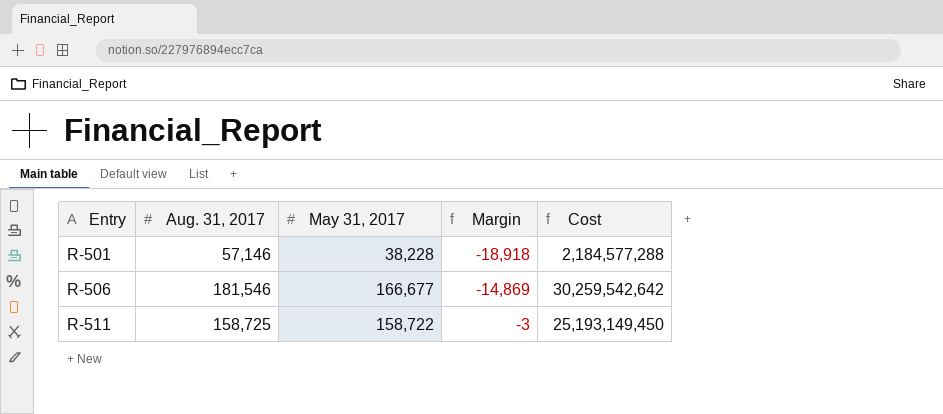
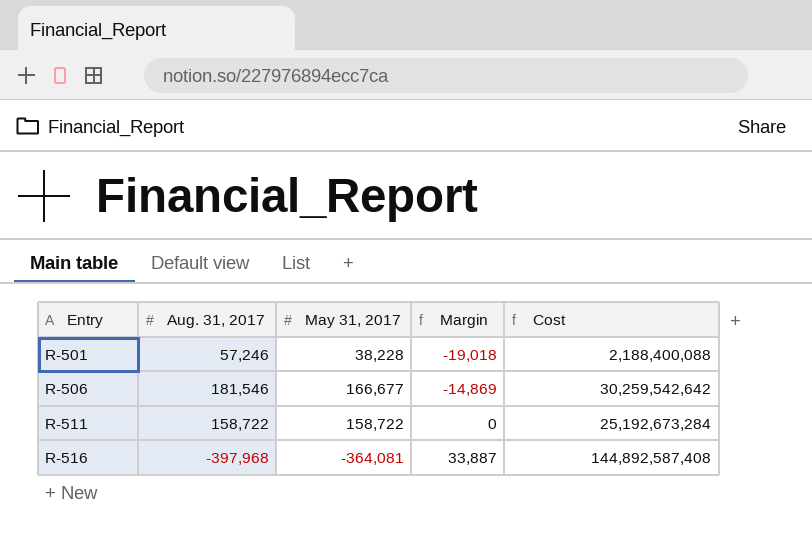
R-501 | Aug. 31, 2017: 57,146 -> 57,246
R-501 | Margin: -18,918 -> -19,018
R-501 | Cost: 2,184,577,288 -> 2,188,400,088
R-511 | Aug. 31, 2017: 158,725 -> 158,722
R-511 | Margin: -3 -> 0
R-511 | Cost: 25,193,149,450 -> 25,192,673,284
row R-516: none -> -397,968 | -364,081 | 33,887 | 144,892,587,408

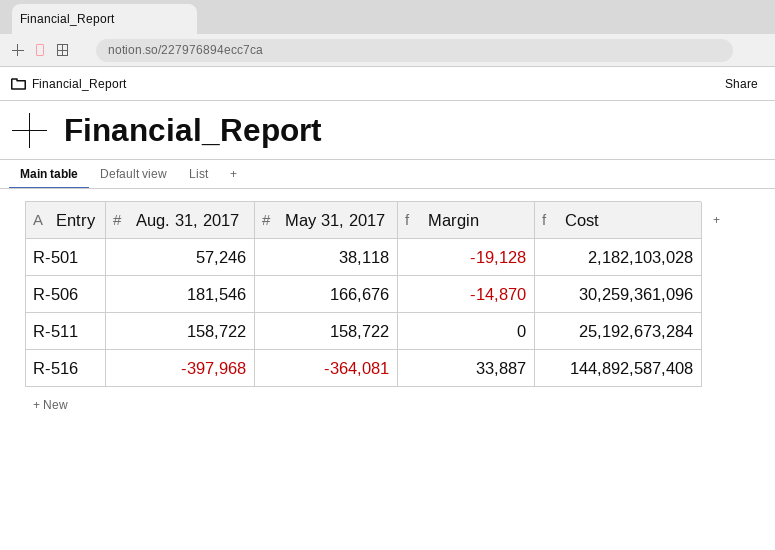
R-501 | May 31, 2017: 38,228 -> 38,118
R-501 | Margin: -19,018 -> -19,128
R-501 | Cost: 2,188,400,088 -> 2,182,103,028
R-506 | May 31, 2017: 166,677 -> 166,676
R-506 | Margin: -14,869 -> -14,870
R-506 | Cost: 30,259,542,642 -> 30,259,361,096

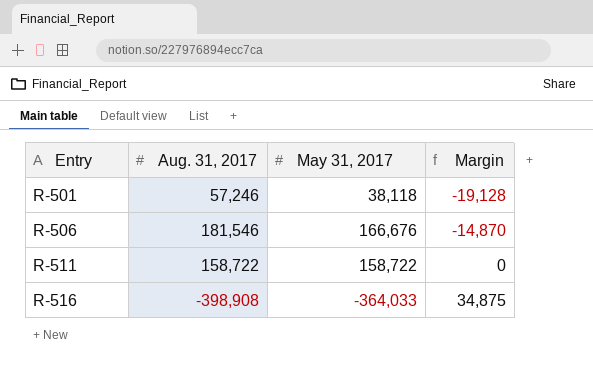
column Cost | formula: [Aug. 31, 2017] * [May 31, 2017] -> none
R-516 | Aug. 31, 2017: -397,968 -> -398,908
R-516 | May 31, 2017: -364,081 -> -364,033
R-516 | Margin: 33,887 -> 34,875

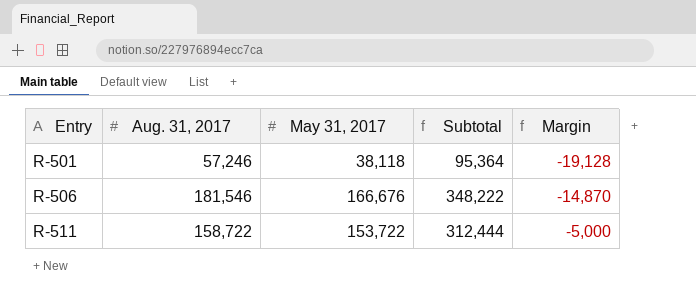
column Subtotal | formula: none -> [Aug. 31, 2017] + [May 31, 2017]
row R-516: -398,908 | -364,033 | 34,875 -> none
R-511 | May 31, 2017: 158,722 -> 153,722
R-511 | Margin: 0 -> -5,000

